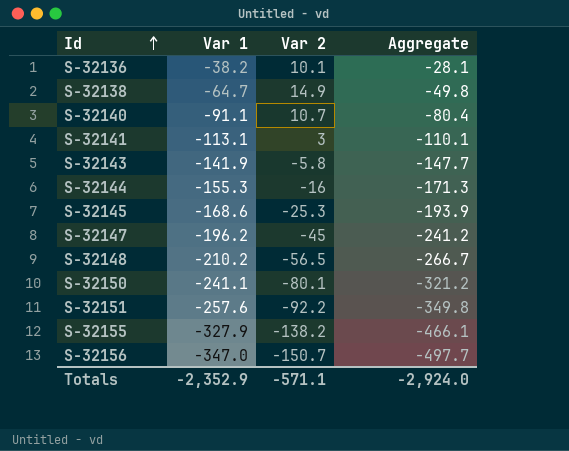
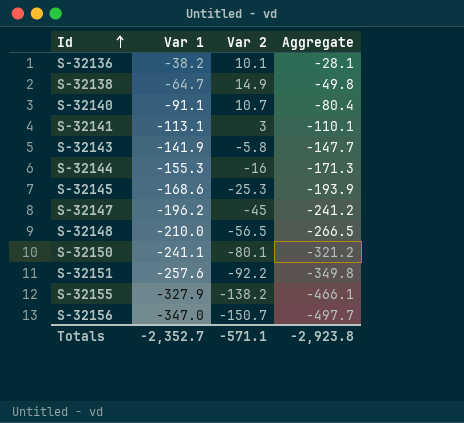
S-32148 | Var 1: -210.2 -> -210.0
S-32148 | Aggregate: -266.7 -> -266.5
Totals | Var 1: -2,352.9 -> -2,352.7
Totals | Aggregate: -2,924.0 -> -2,923.8

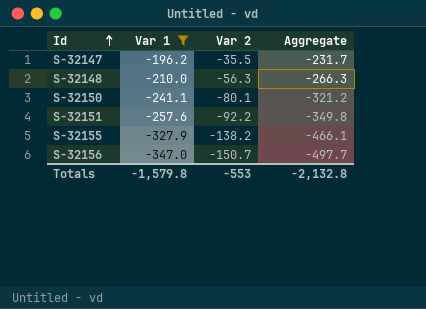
filter: none -> Var 1 <= -196.2
S-32147 | Var 2: -45 -> -35.5
S-32147 | Aggregate: -241.2 -> -231.7
S-32148 | Var 2: -56.5 -> -56.3
S-32148 | Aggregate: -266.5 -> -266.3
Totals | Var 1: -2,352.7 -> -1,579.8
Totals | Var 2: -571.1 -> -553
Totals | Aggregate: -2,923.8 -> -2,132.8

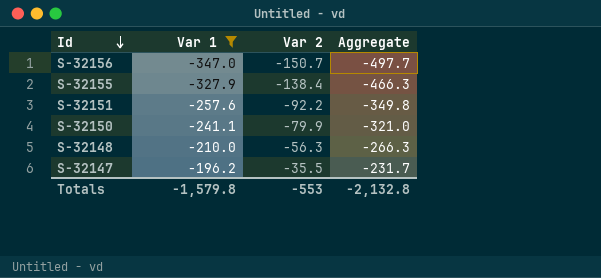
row order: Id ascending -> Id descending
S-32155 | Var 2: -138.2 -> -138.4
S-32155 | Aggregate: -466.1 -> -466.3
S-32150 | Var 2: -80.1 -> -79.9
S-32150 | Aggregate: -321.2 -> -321.0

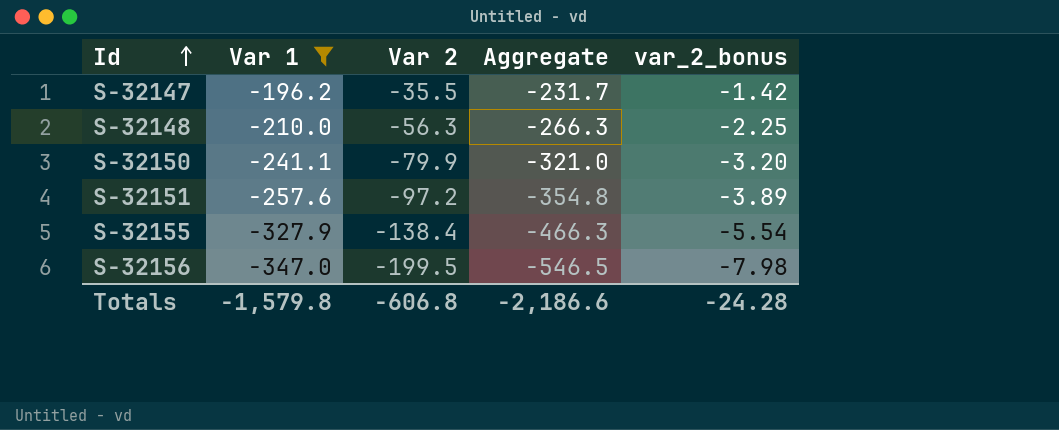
row order: Id descending -> Id ascending
column var_2_bonus | formula: none -> [Var 2] * 0.04
S-32151 | Var 2: -92.2 -> -97.2
S-32151 | Aggregate: -349.8 -> -354.8
S-32156 | Var 2: -150.7 -> -199.5
S-32156 | Aggregate: -497.7 -> -546.5
Totals | Var 2: -553 -> -606.8
Totals | Aggregate: -2,132.8 -> -2,186.6

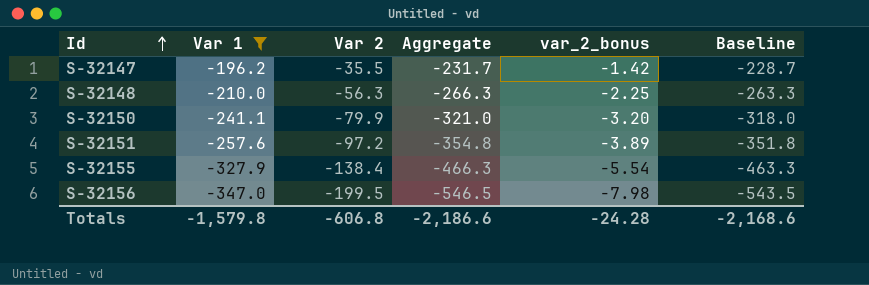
column Baseline | formula: none -> [Aggregate] + 3

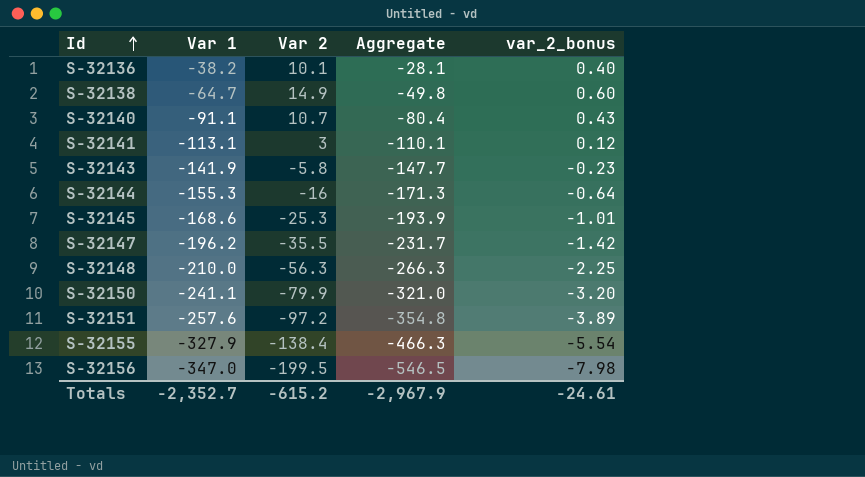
filter: Var 1 <= -196.2 -> none
column Baseline | formula: [Aggregate] + 3 -> none
Totals | Var 1: -1,579.8 -> -2,352.7
Totals | Var 2: -606.8 -> -615.2
Totals | Aggregate: -2,186.6 -> -2,967.9
Totals | var_2_bonus: -24.28 -> -24.61

